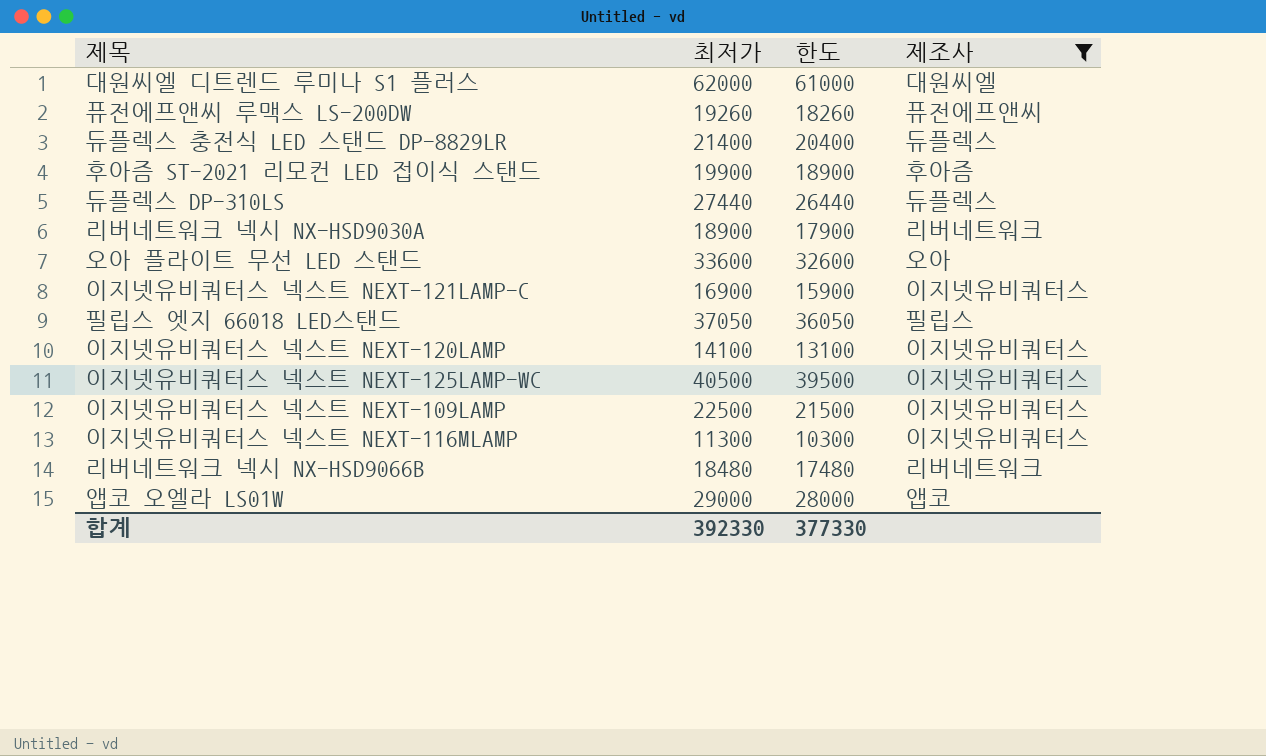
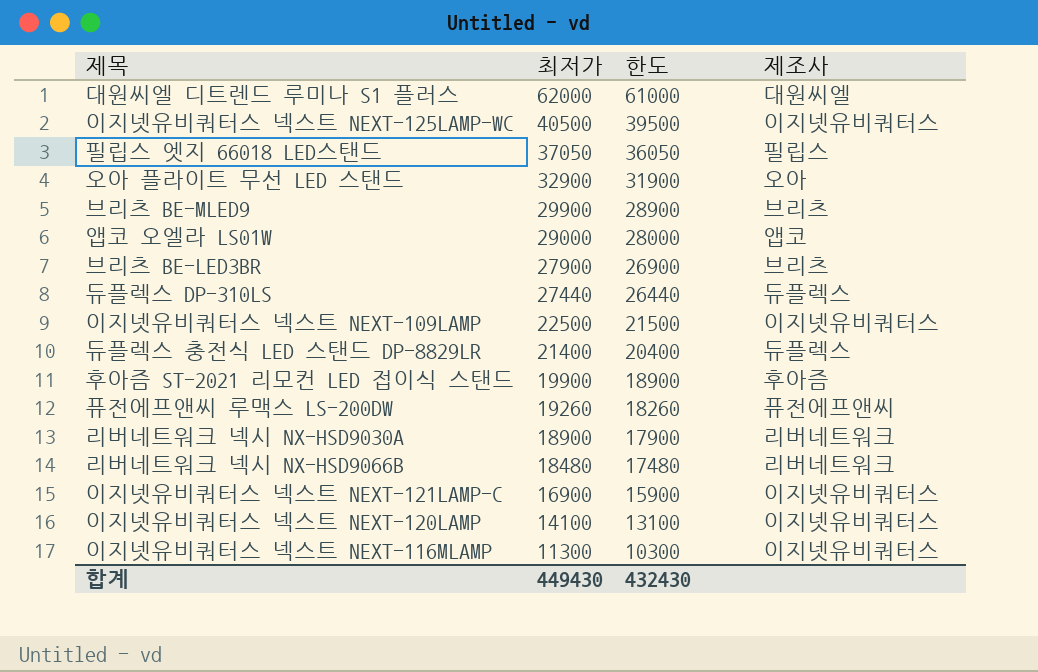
filter: 제조사 != 브리츠 -> none
row order: none -> 최저가 descending
오아 플라이트 무선 LED 스탠드 | 최저가: 33600 -> 32900
오아 플라이트 무선 LED 스탠드 | 한도: 32600 -> 31900
합계 | 최저가: 392330 -> 449430
합계 | 한도: 377330 -> 432430

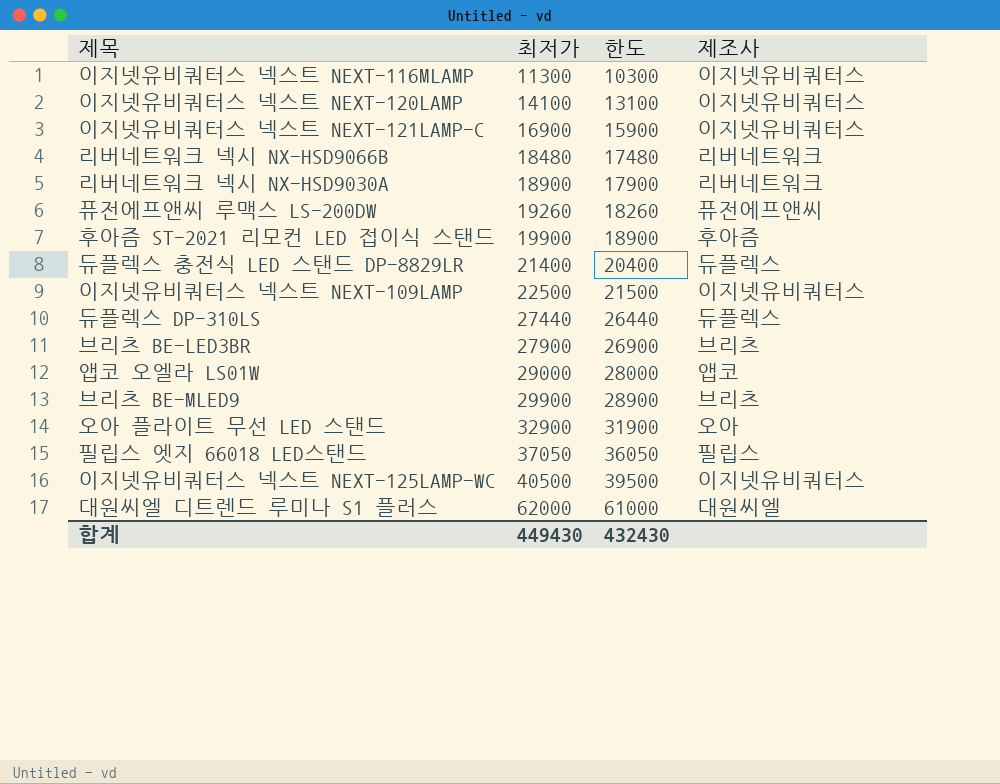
row order: 최저가 descending -> 최저가 ascending

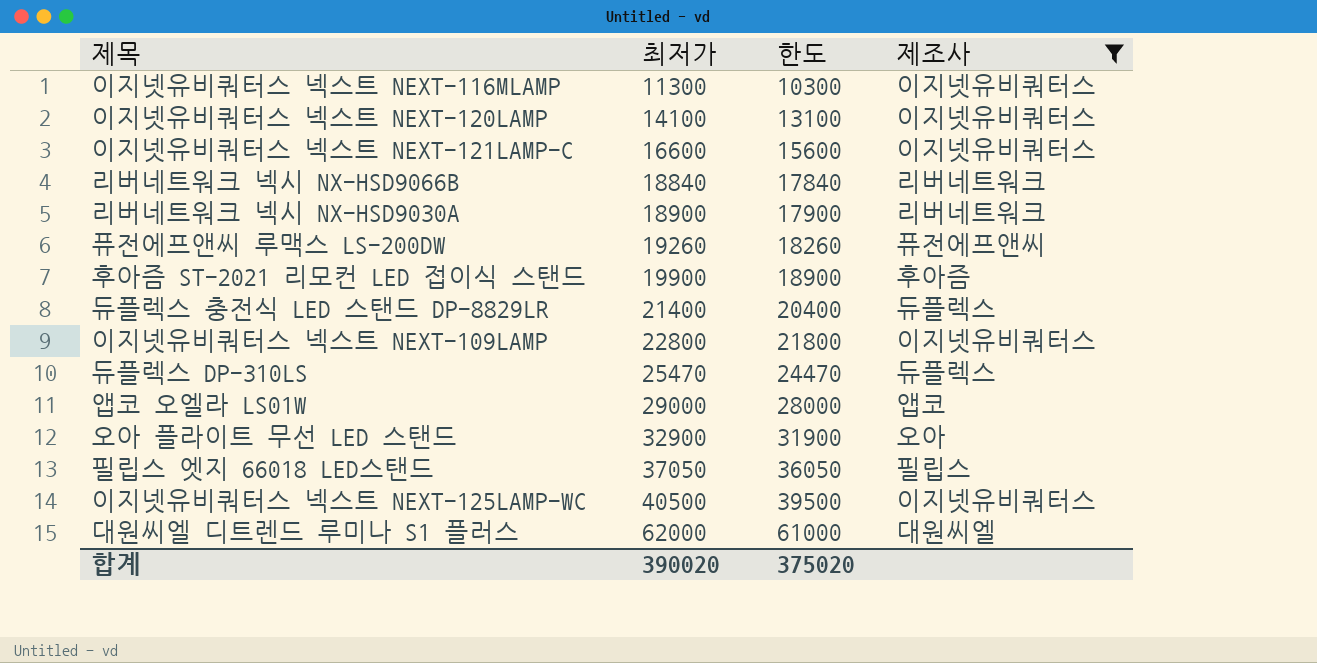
filter: none -> 제조사 != 브리츠
이지넷유비쿼터스 넥스트 NEXT-121LAMP-C | 최저가: 16900 -> 16600
이지넷유비쿼터스 넥스트 NEXT-121LAMP-C | 한도: 15900 -> 15600
리버네트워크 넥시 NX-HSD9066B | 최저가: 18480 -> 18840
리버네트워크 넥시 NX-HSD9066B | 한도: 17480 -> 17840
이지넷유비쿼터스 넥스트 NEXT-109LAMP | 최저가: 22500 -> 22800
이지넷유비쿼터스 넥스트 NEXT-109LAMP | 한도: 21500 -> 21800
듀플렉스 DP-310LS | 최저가: 27440 -> 25470
듀플렉스 DP-310LS | 한도: 26440 -> 24470
합계 | 최저가: 449430 -> 390020
합계 | 한도: 432430 -> 375020

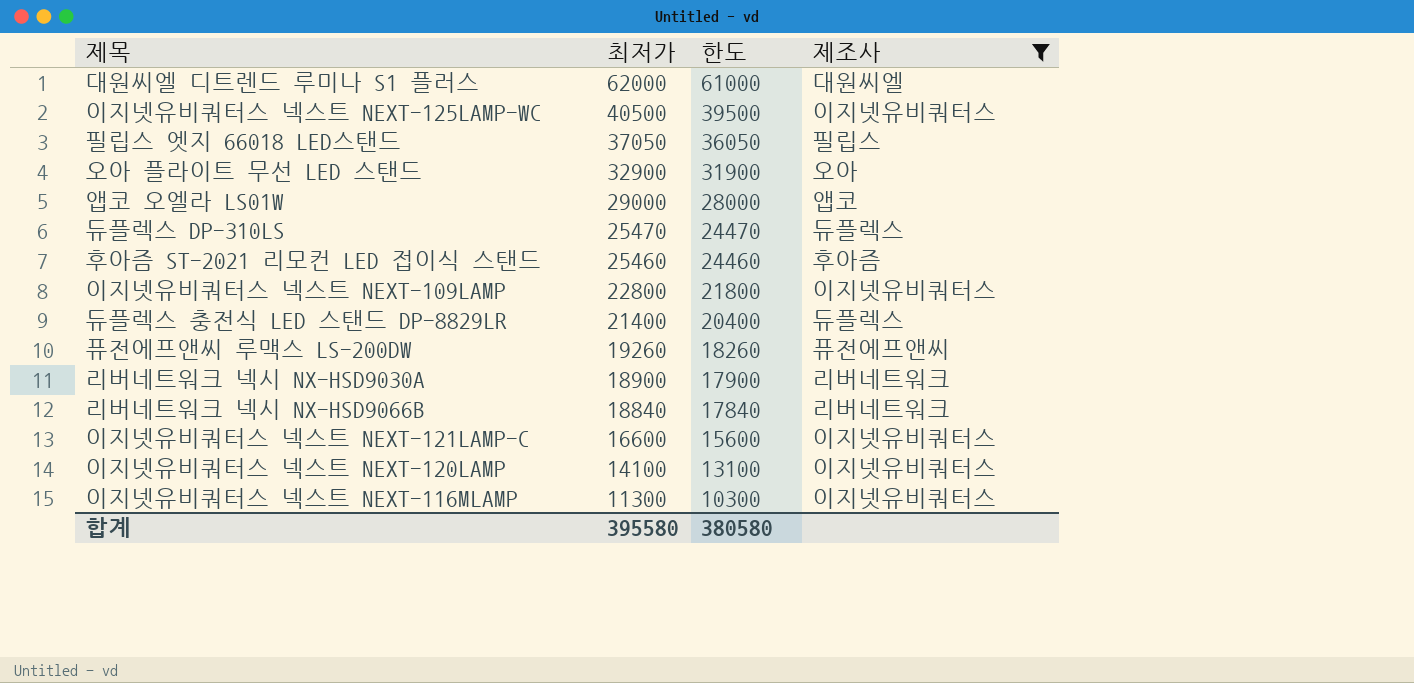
row order: 최저가 ascending -> 최저가 descending
후아즘 ST-2021 리모컨 LED 접이식 스탠드 | 최저가: 19900 -> 25460
후아즘 ST-2021 리모컨 LED 접이식 스탠드 | 한도: 18900 -> 24460
합계 | 최저가: 390020 -> 395580
합계 | 한도: 375020 -> 380580

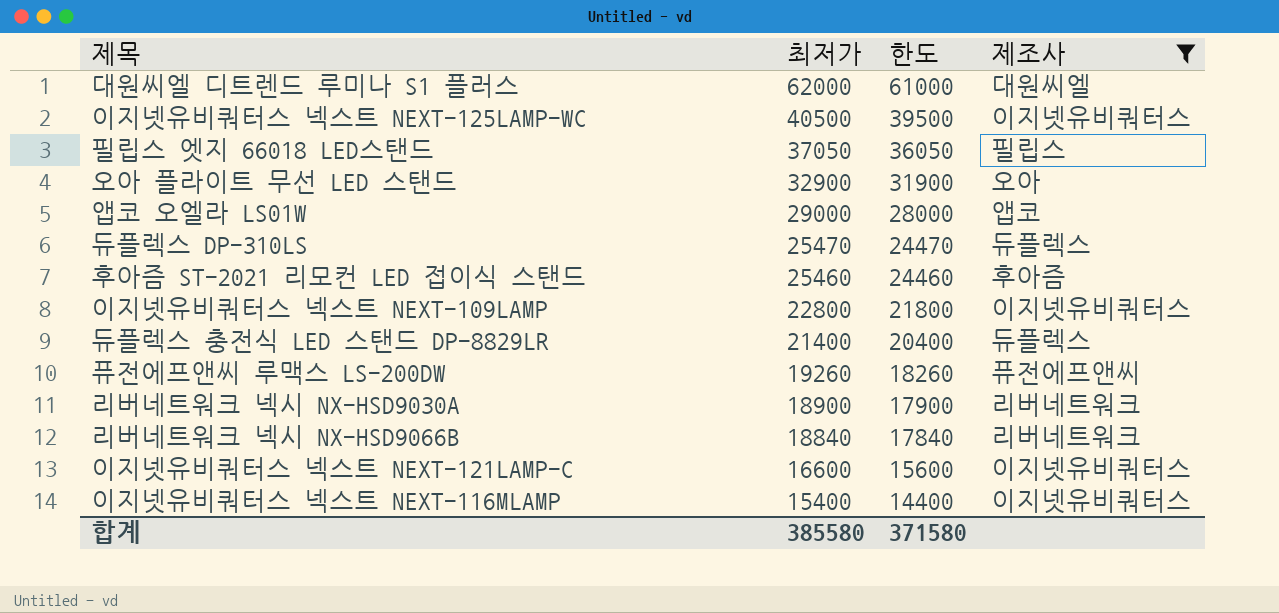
row 이지넷유비쿼터스 넥스트 NEXT-120LAMP: 14100 | 13100 | 이지넷유비쿼터스 -> none
이지넷유비쿼터스 넥스트 NEXT-116MLAMP | 최저가: 11300 -> 15400
이지넷유비쿼터스 넥스트 NEXT-116MLAMP | 한도: 10300 -> 14400
합계 | 최저가: 395580 -> 385580
합계 | 한도: 380580 -> 371580

